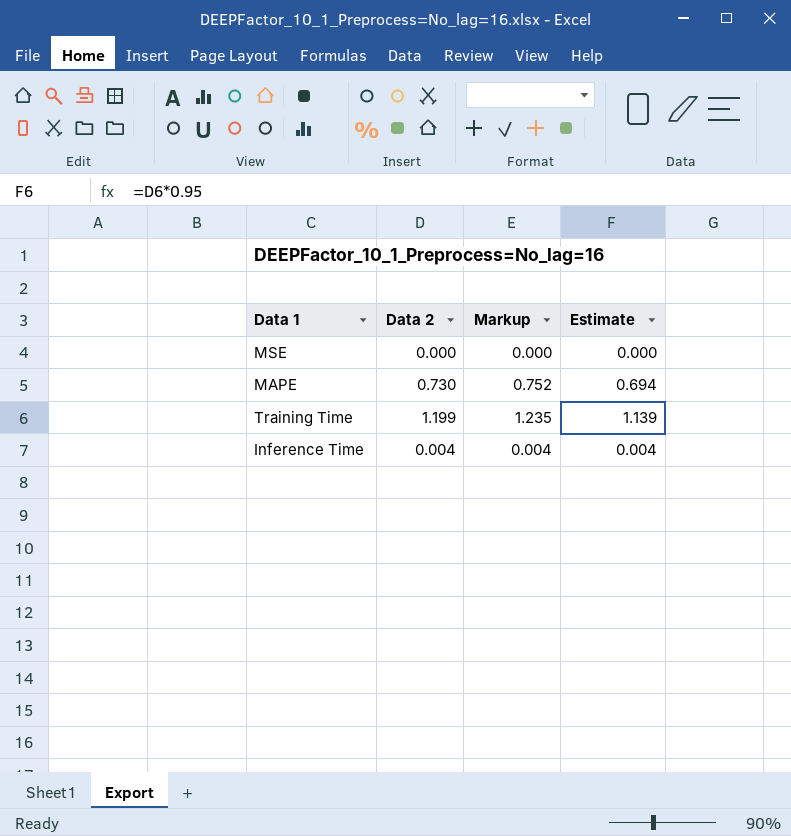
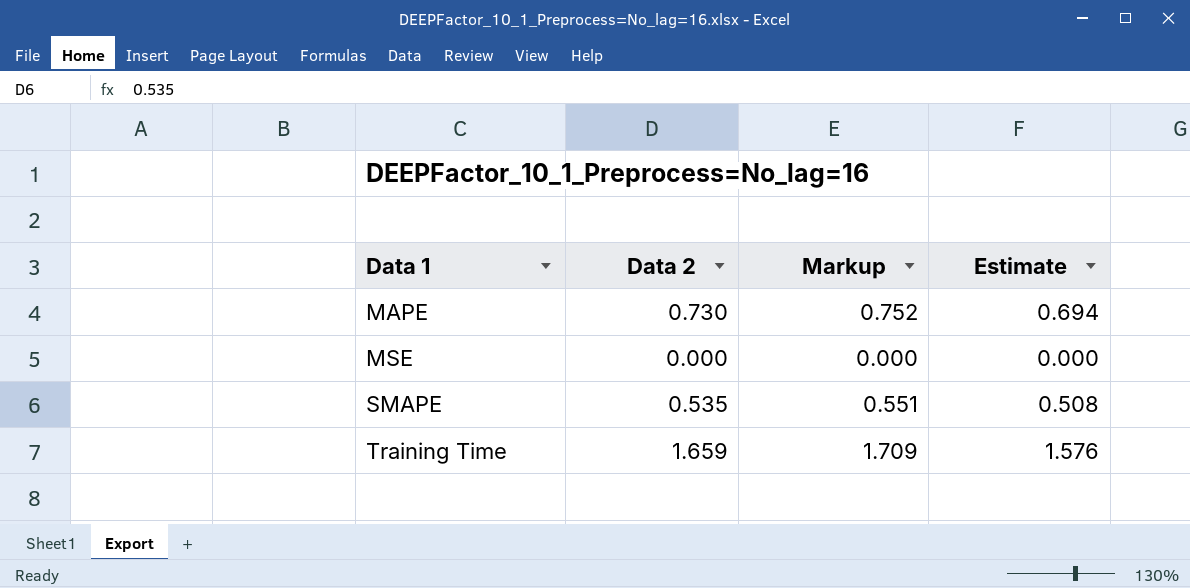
row order: none -> Data 1 ascending
row Inference Time: 0.004 | 0.004 | 0.004 -> none
row SMAPE: none -> 0.535 | 0.551 | 0.508
Training Time | Data 2: 1.199 -> 1.659
Training Time | Markup: 1.235 -> 1.709
Training Time | Estimate: 1.139 -> 1.576

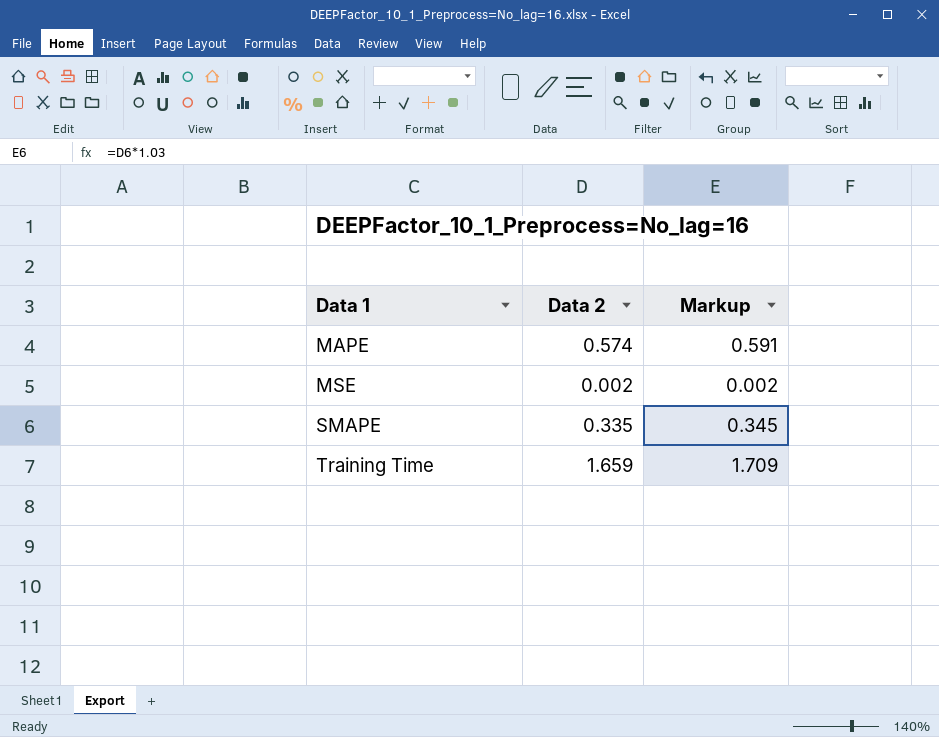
column Estimate | formula: [Data 2] * 0.95 -> none
MAPE | Data 2: 0.730 -> 0.574
MAPE | Markup: 0.752 -> 0.591
MSE | Data 2: 0.000 -> 0.002
MSE | Markup: 0.000 -> 0.002
SMAPE | Data 2: 0.535 -> 0.335
SMAPE | Markup: 0.551 -> 0.345

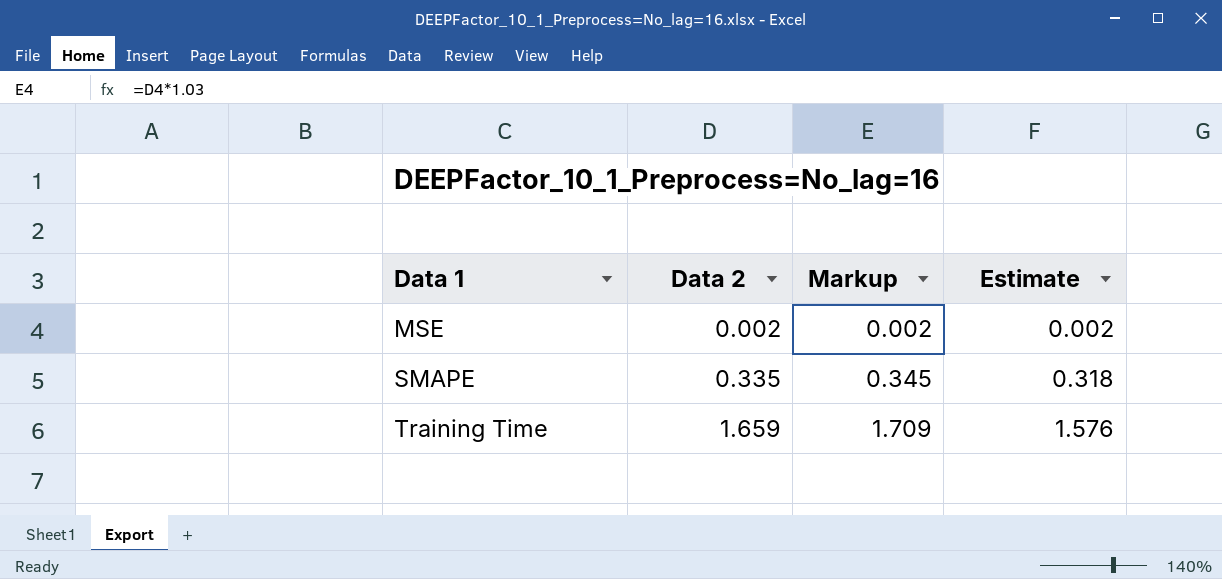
column Estimate | formula: none -> [Data 2] * 0.95
row MAPE: 0.574 | 0.591 -> none

